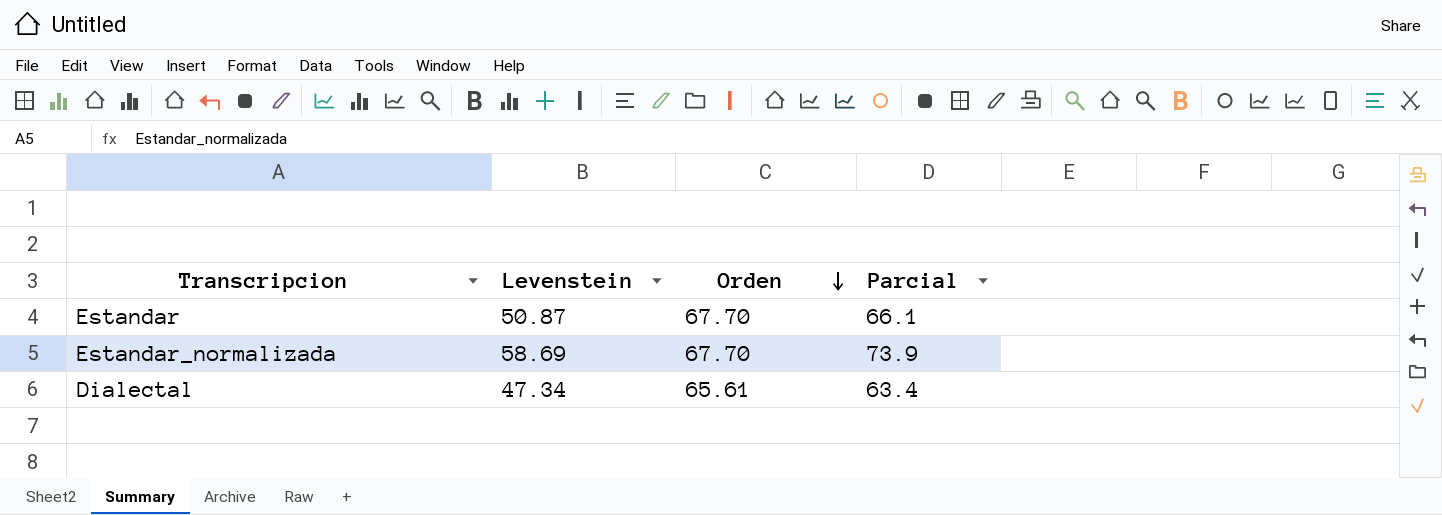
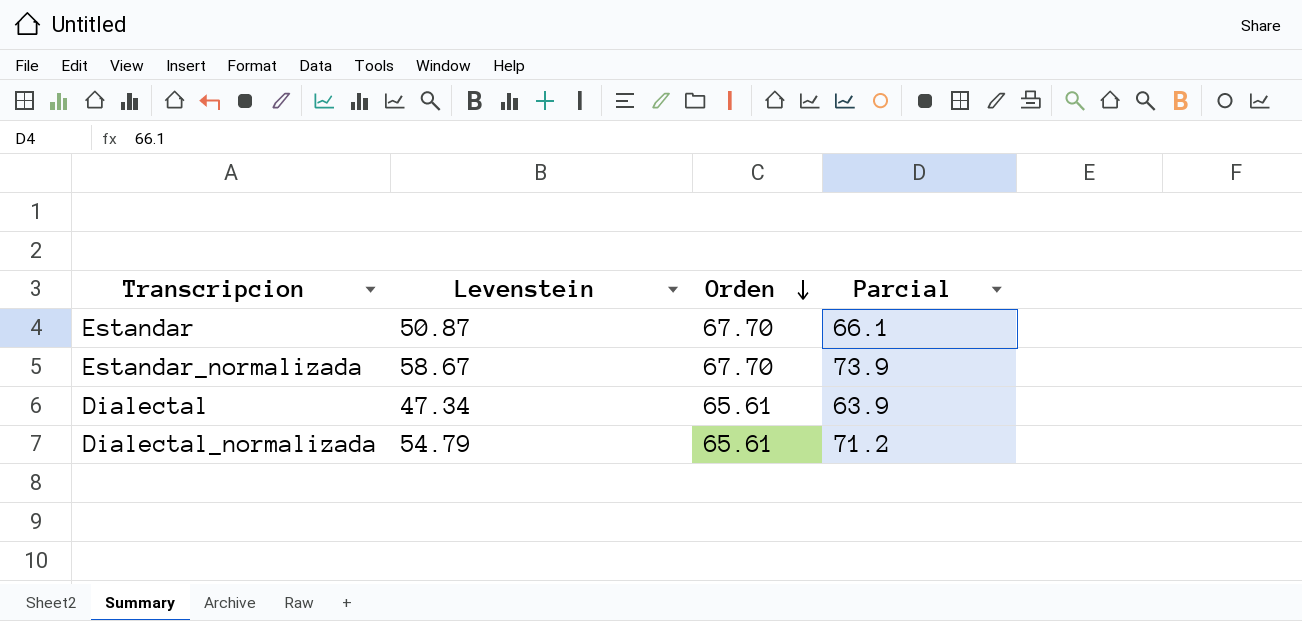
Estandar_normalizada | Levenstein: 58.69 -> 58.67
Dialectal | Parcial: 63.4 -> 63.9
row Dialectal_normalizada: none -> 54.79 | 65.61 | 71.2

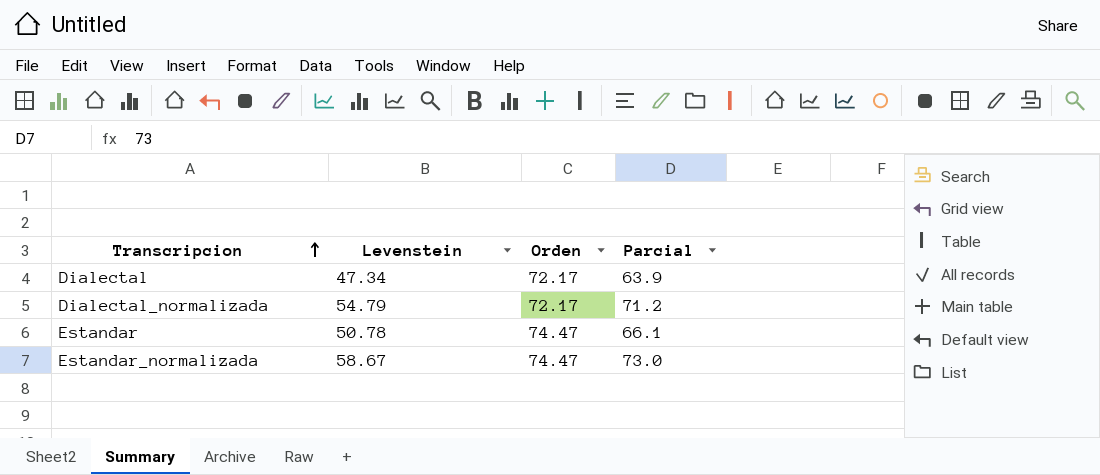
row order: Orden descending -> Transcripcion ascending
Dialectal | Orden: 65.61 -> 72.17
Dialectal_normalizada | Orden: 65.61 -> 72.17
Estandar | Levenstein: 50.87 -> 50.78
Estandar | Orden: 67.70 -> 74.47
Estandar_normalizada | Orden: 67.70 -> 74.47
Estandar_normalizada | Parcial: 73.9 -> 73.0

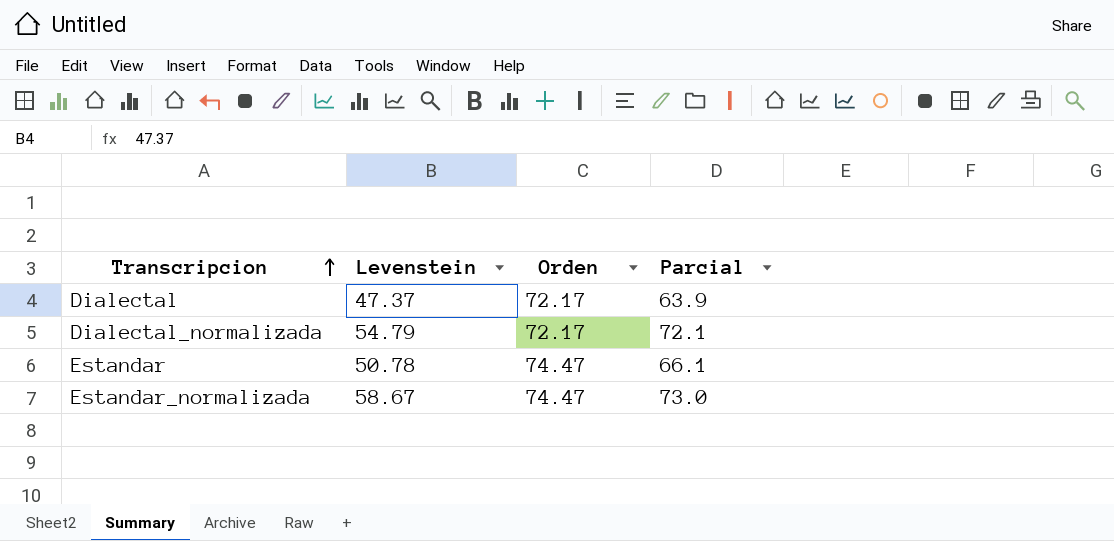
Dialectal | Levenstein: 47.34 -> 47.37
Dialectal_normalizada | Parcial: 71.2 -> 72.1

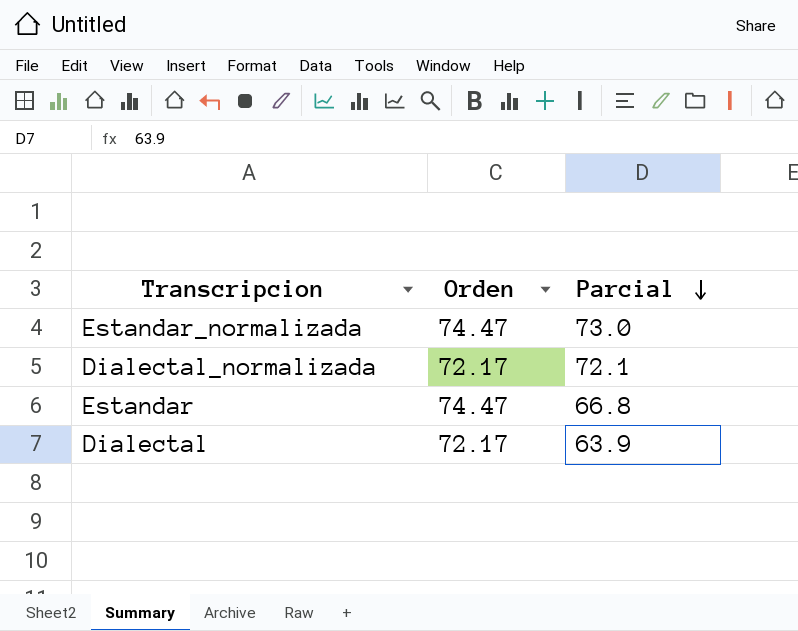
row order: Transcripcion ascending -> Parcial descending
column Levenstein | position: 2 -> none
Estandar | Parcial: 66.1 -> 66.8

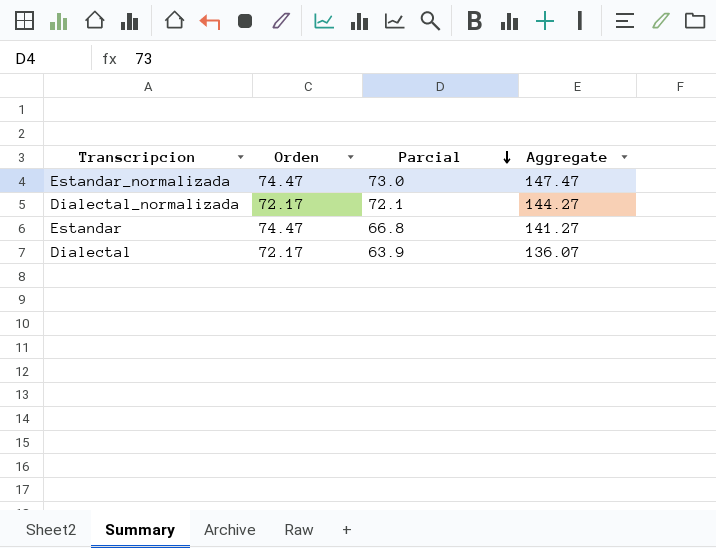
column Aggregate | formula: none -> [Orden] + [Parcial]

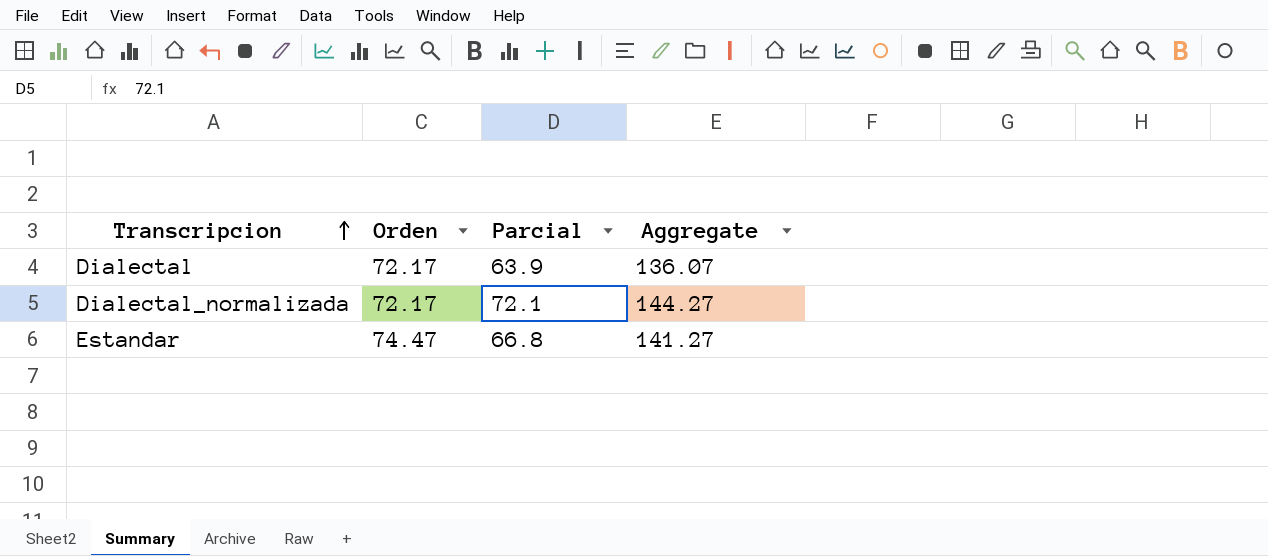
row order: Parcial descending -> Transcripcion ascending
row Estandar_normalizada: 74.47 | 73.0 | 147.47 -> none

